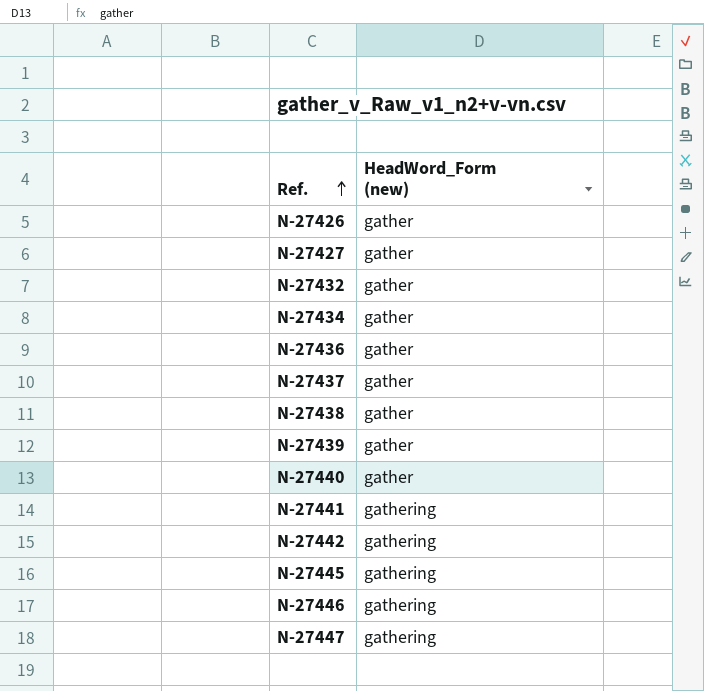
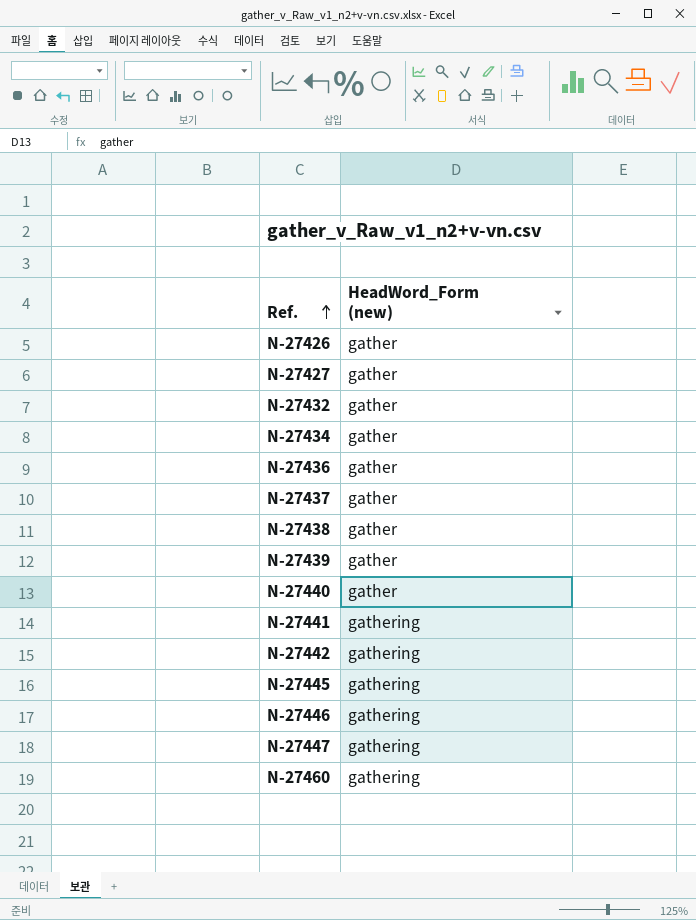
row N-27460: none -> gathering

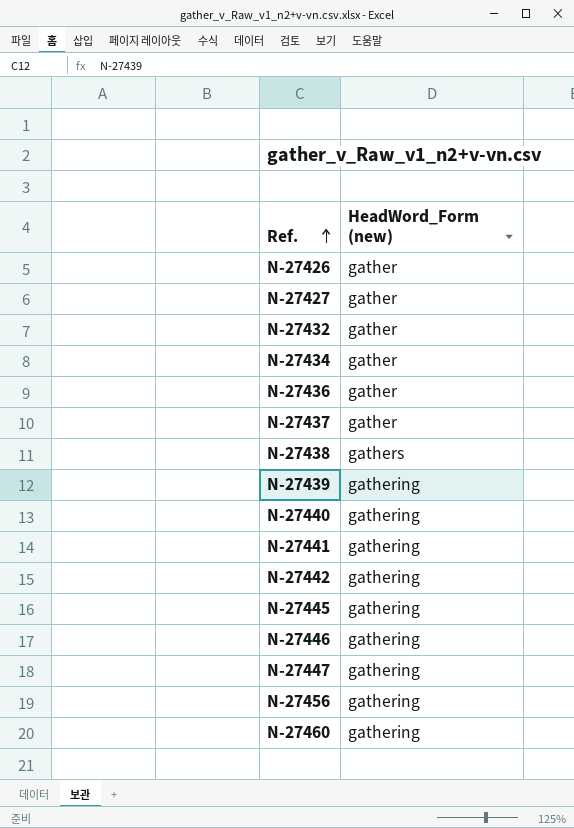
N-27438 | HeadWord_Form (new): gather -> gathers
N-27439 | HeadWord_Form (new): gather -> gathering
N-27440 | HeadWord_Form (new): gather -> gathering
row N-27456: none -> gathering

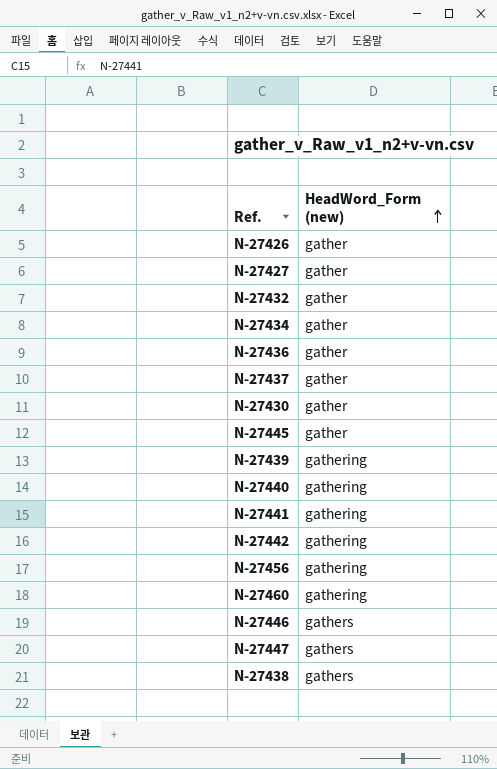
row order: Ref. ascending -> HeadWord_Form (new) ascending
row N-27430: none -> gather
N-27445 | HeadWord_Form (new): gathering -> gather
N-27446 | HeadWord_Form (new): gathering -> gathers
N-27447 | HeadWord_Form (new): gathering -> gathers

